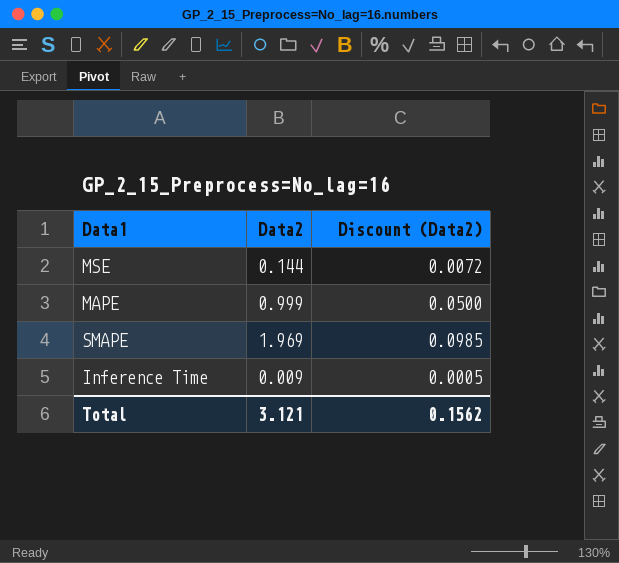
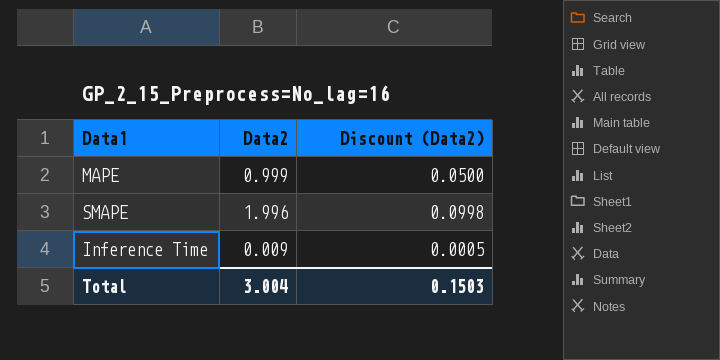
row MSE: 0.144 | 0.0072 -> none
SMAPE | Data2: 1.969 -> 1.996
SMAPE | Discount (Data2): 0.0985 -> 0.0998
Total | Data2: 3.121 -> 3.004
Total | Discount (Data2): 0.1562 -> 0.1503

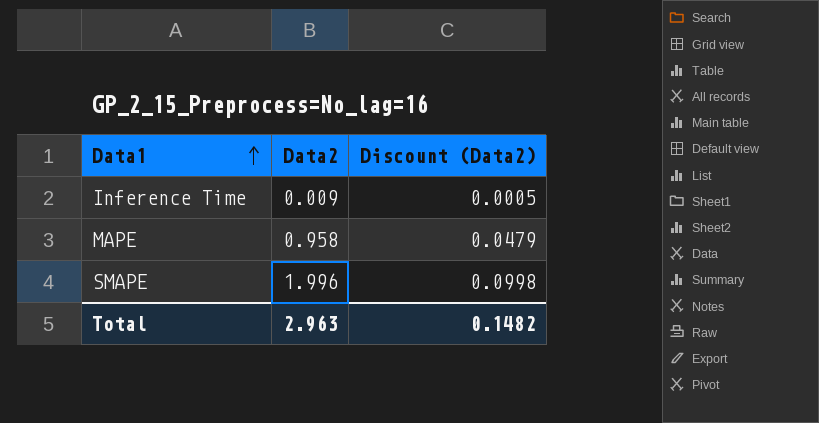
row order: none -> Data1 ascending
MAPE | Data2: 0.999 -> 0.958
MAPE | Discount (Data2): 0.0500 -> 0.0479
Total | Data2: 3.004 -> 2.963
Total | Discount (Data2): 0.1503 -> 0.1482

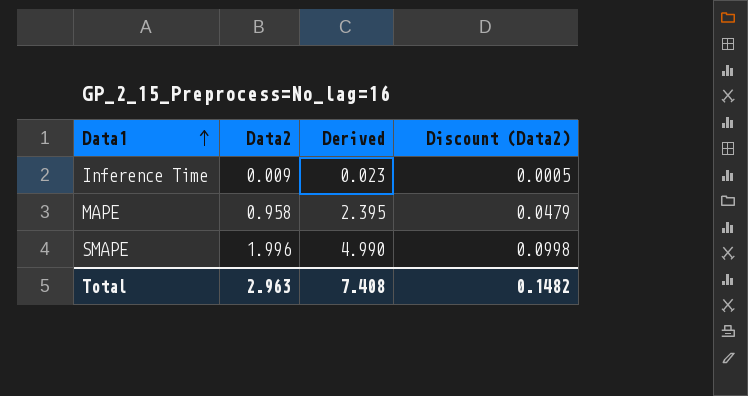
column Derived | formula: none -> [Data2] * 2.5

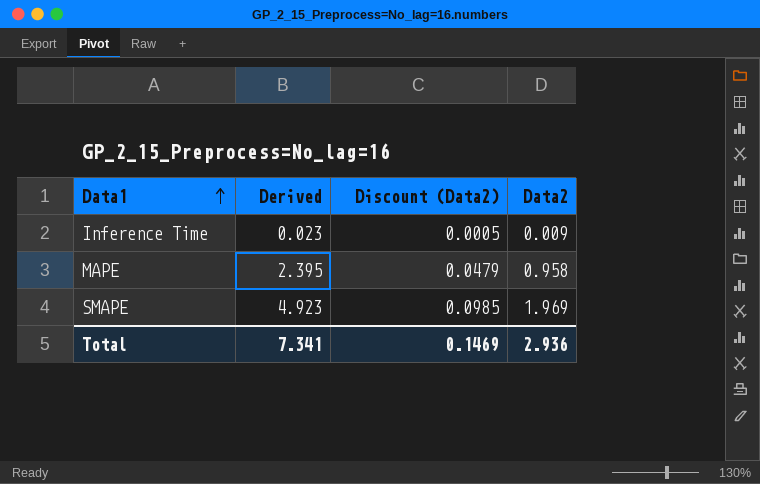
column Data2 | position: 2 -> 4
SMAPE | Derived: 4.990 -> 4.923
SMAPE | Discount (Data2): 0.0998 -> 0.0985
SMAPE | Data2: 1.996 -> 1.969
Total | Derived: 7.408 -> 7.341
Total | Discount (Data2): 0.1482 -> 0.1469
Total | Data2: 2.963 -> 2.936

